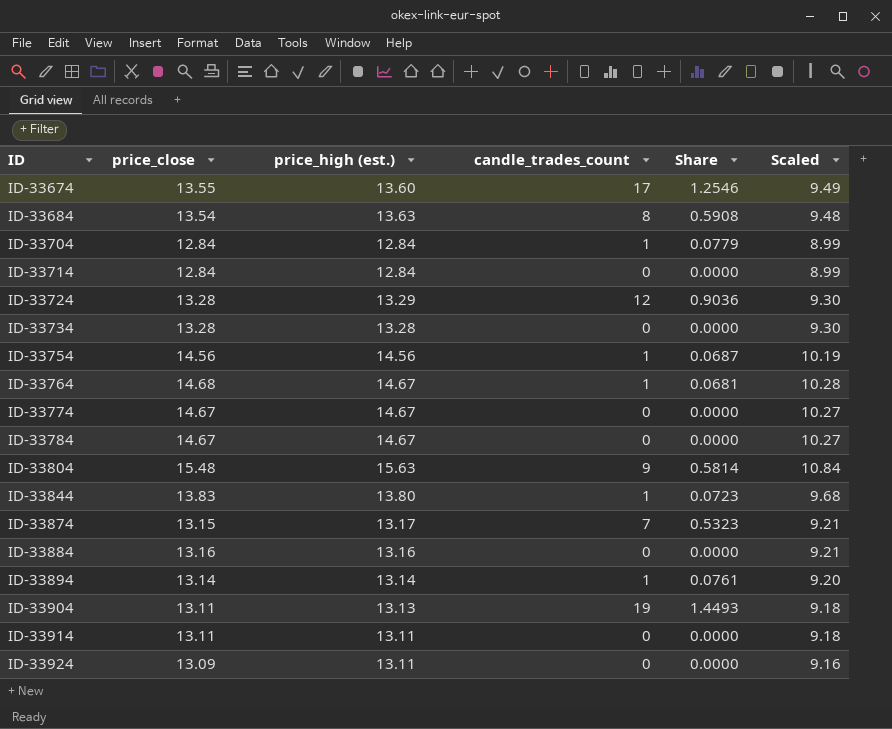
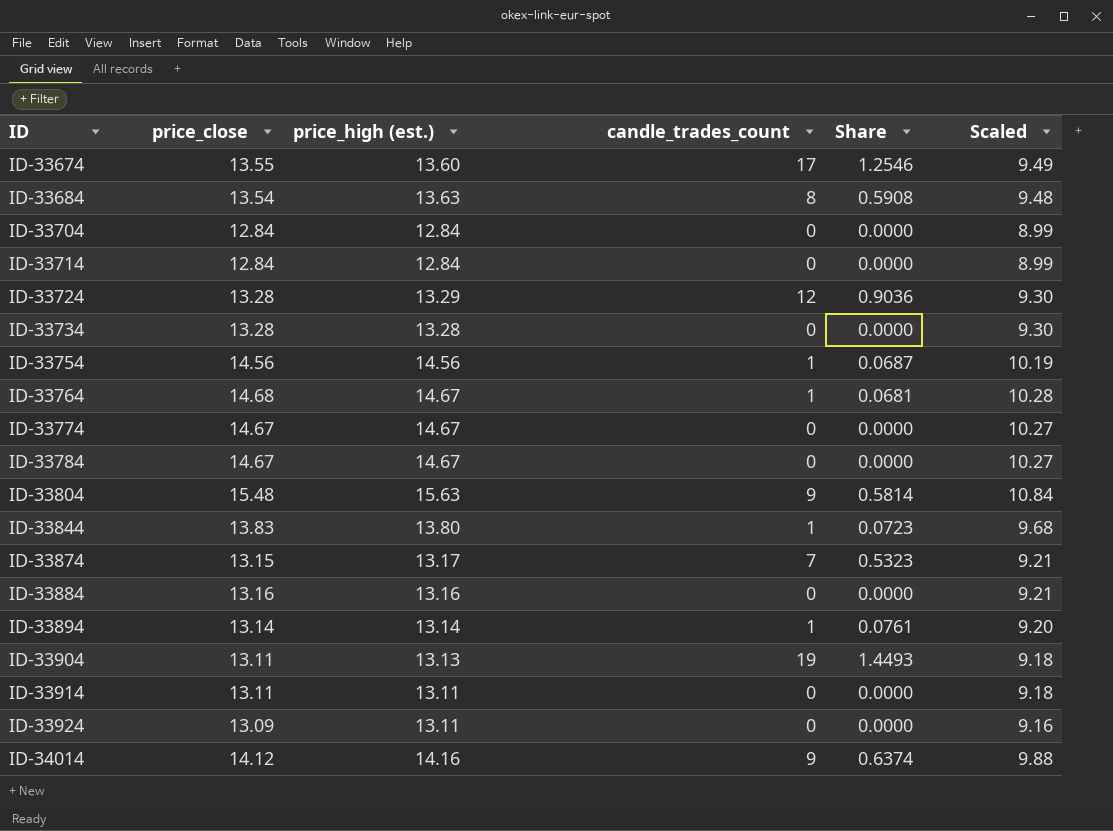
ID-33704 | candle_trades_count: 1 -> 0
ID-33704 | Share: 0.0779 -> 0.0000
row ID-34014: none -> 14.12 | 14.16 | 9 | 0.6374 | 9.88

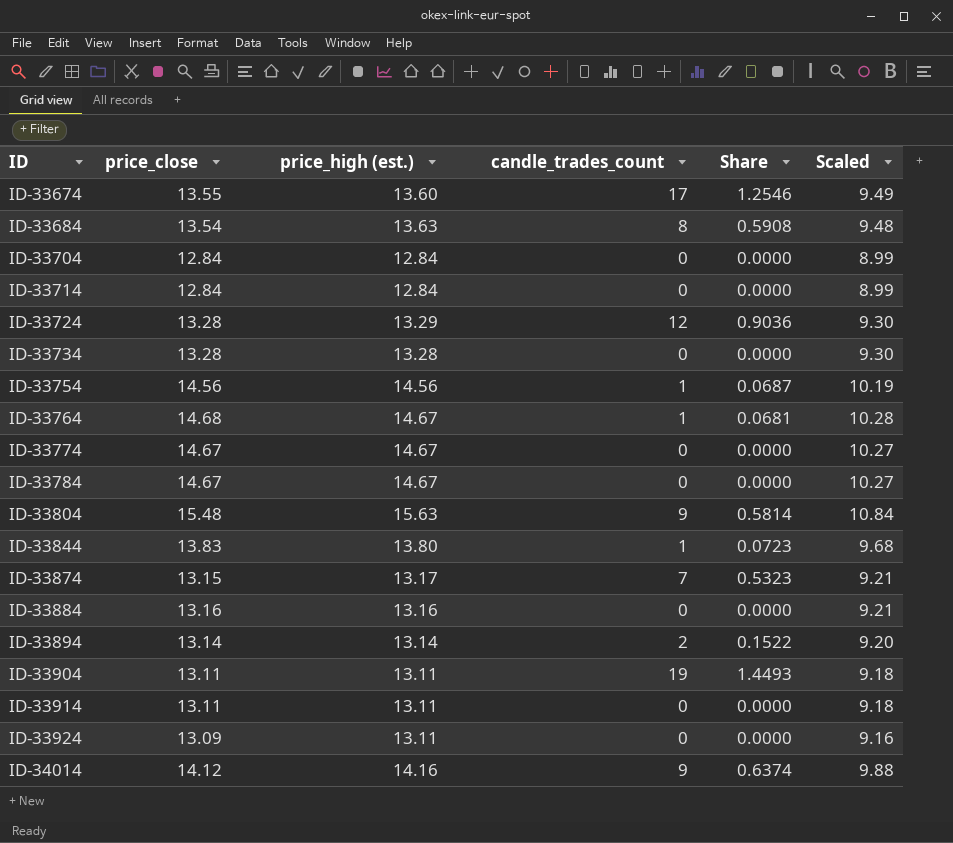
ID-33894 | candle_trades_count: 1 -> 2
ID-33894 | Share: 0.0761 -> 0.1522
ID-33904 | price_high (est.): 13.13 -> 13.11

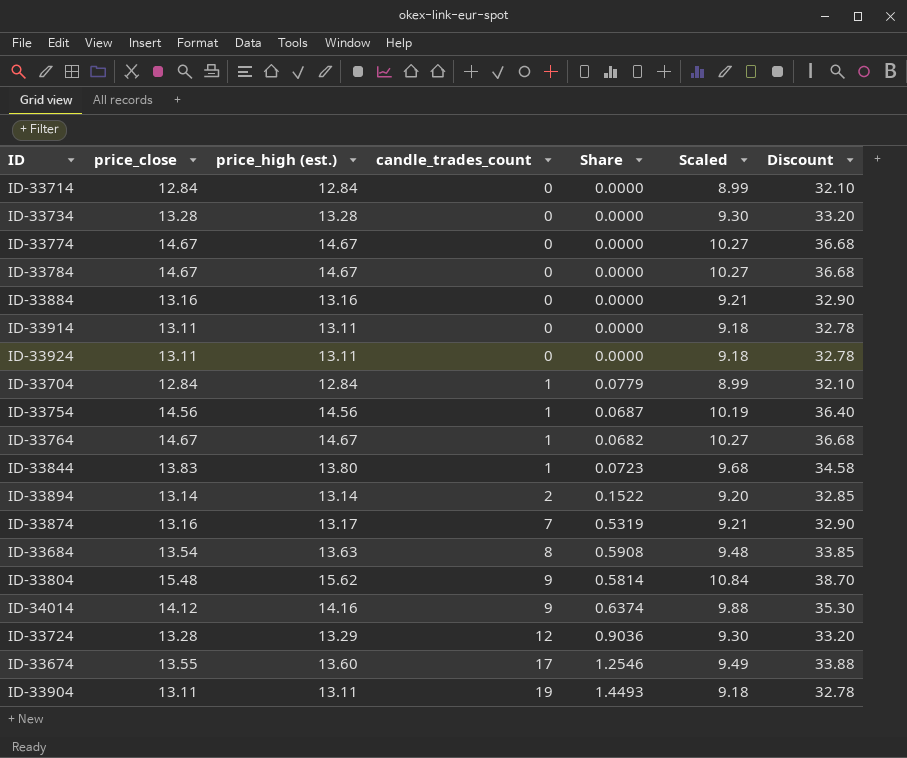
row order: ID ascending -> candle_trades_count ascending
column Discount | formula: none -> [price_close] * 2.5
ID-33924 | price_close: 13.09 -> 13.11
ID-33924 | Scaled: 9.16 -> 9.18
ID-33704 | candle_trades_count: 0 -> 1
ID-33704 | Share: 0.0000 -> 0.0779
ID-33764 | price_close: 14.68 -> 14.67
ID-33764 | Share: 0.0681 -> 0.0682
ID-33764 | Scaled: 10.28 -> 10.27
ID-33874 | price_close: 13.15 -> 13.16
ID-33874 | Share: 0.5323 -> 0.5319
ID-33804 | price_high (est.): 15.63 -> 15.62

